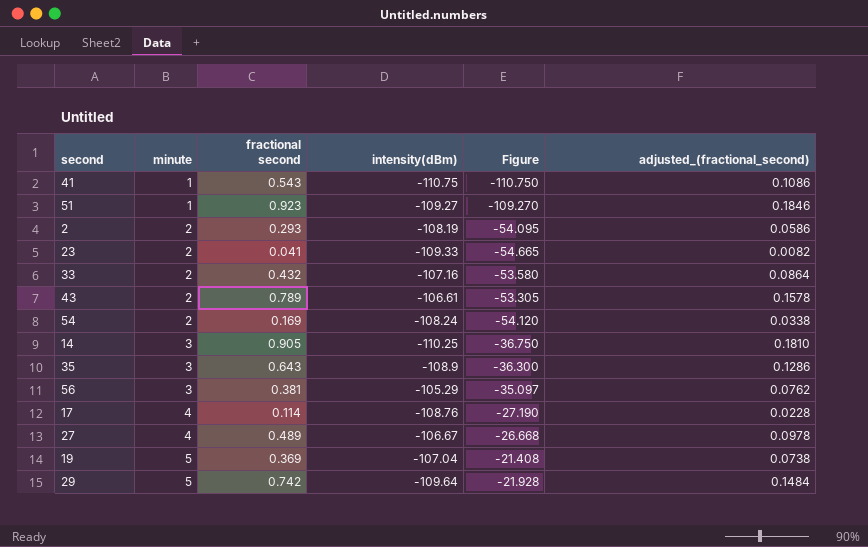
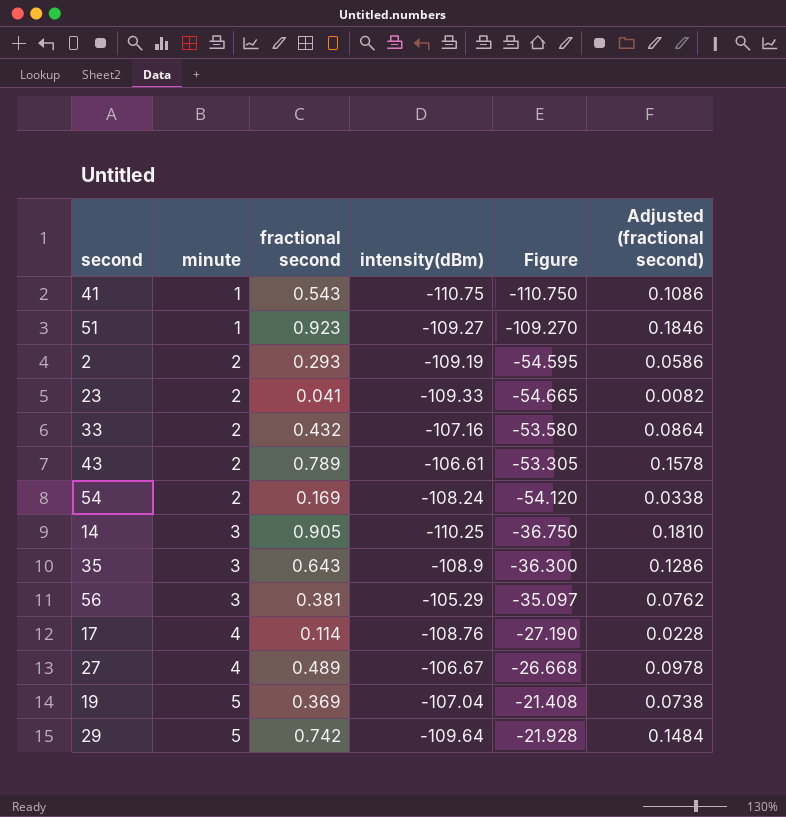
column name: adjusted_(fractional_second) -> Adjusted (fractional second)
2 | intensity(dBm): -108.19 -> -109.19
2 | Figure: -54.095 -> -54.595

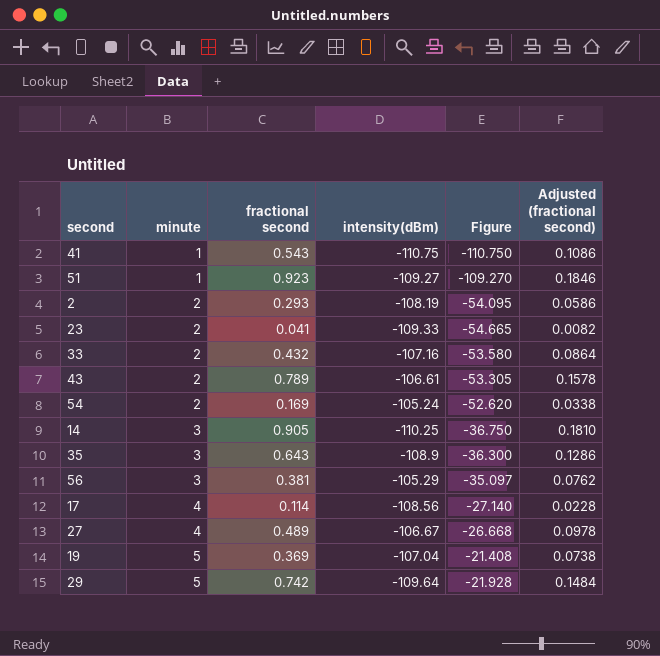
2 | intensity(dBm): -109.19 -> -108.19
2 | Figure: -54.595 -> -54.095
54 | intensity(dBm): -108.24 -> -105.24
54 | Figure: -54.120 -> -52.620
17 | intensity(dBm): -108.76 -> -108.56
17 | Figure: -27.190 -> -27.140

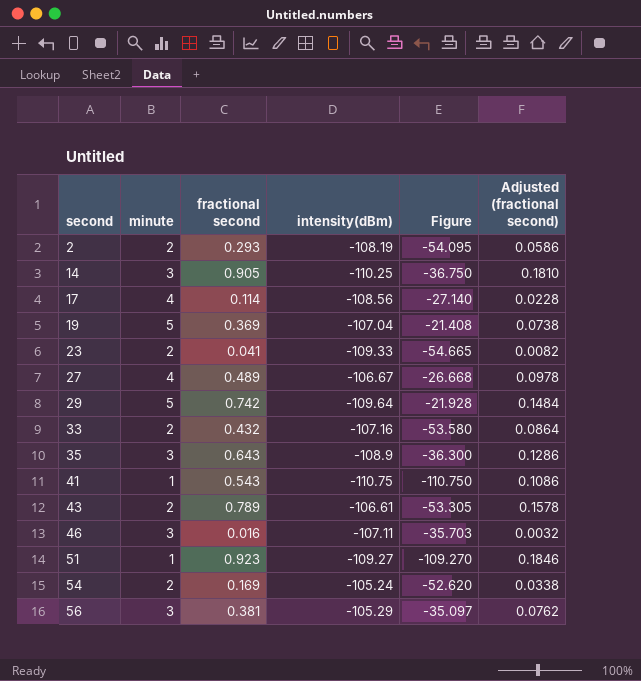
row order: minute ascending -> second ascending
row 46: none -> 3 | 0.016 | -107.11 | -35.703 | 0.0032

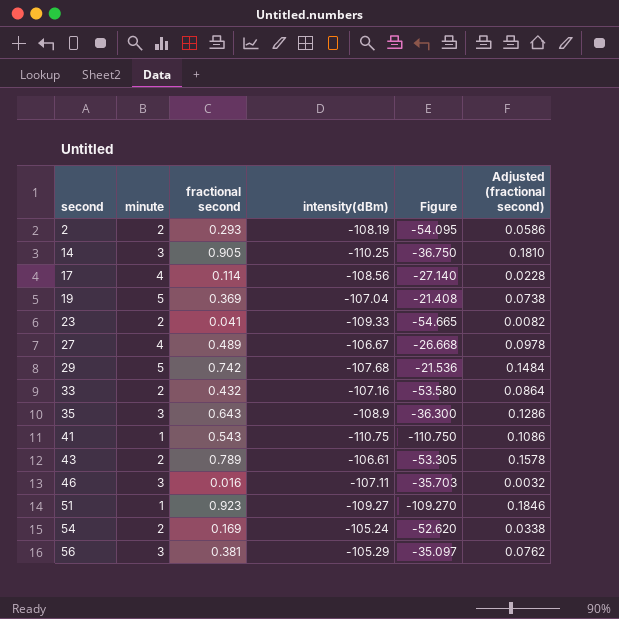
29 | intensity(dBm): -109.64 -> -107.68
29 | Figure: -21.928 -> -21.536

